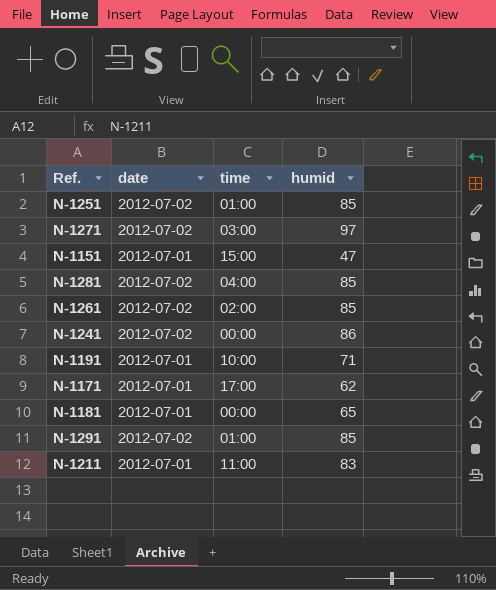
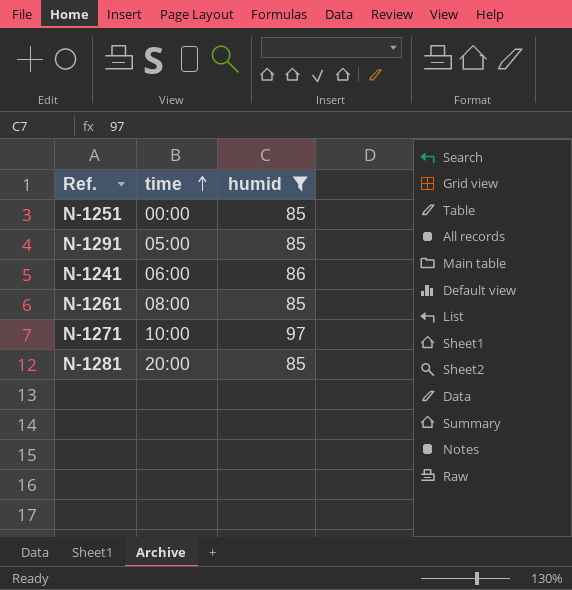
filter: none -> humid >= 85
row order: none -> time ascending
column date | position: 2 -> none
N-1251 | time: 01:00 -> 00:00
N-1291 | time: 01:00 -> 05:00
N-1241 | time: 00:00 -> 06:00
N-1261 | time: 02:00 -> 08:00
N-1271 | time: 03:00 -> 10:00
N-1281 | time: 04:00 -> 20:00

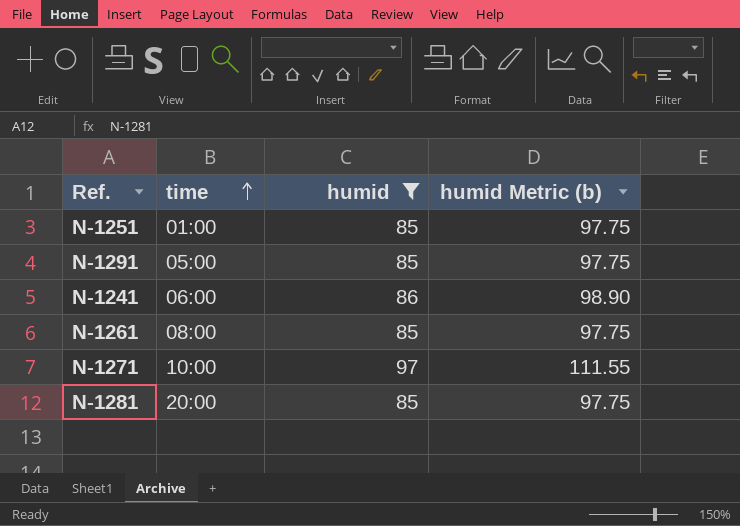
column humid Metric (b) | formula: none -> [humid] * 1.15
N-1251 | time: 00:00 -> 01:00

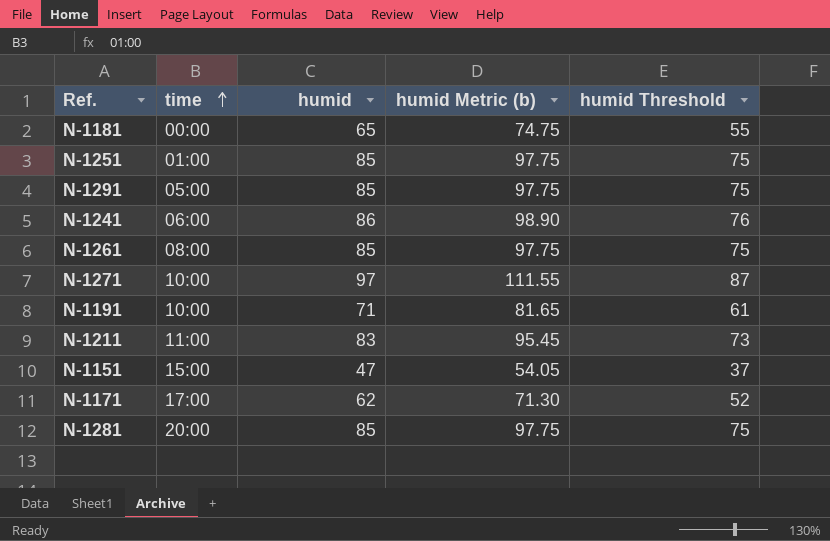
filter: humid >= 85 -> none
column humid Threshold | formula: none -> [humid] - 10

